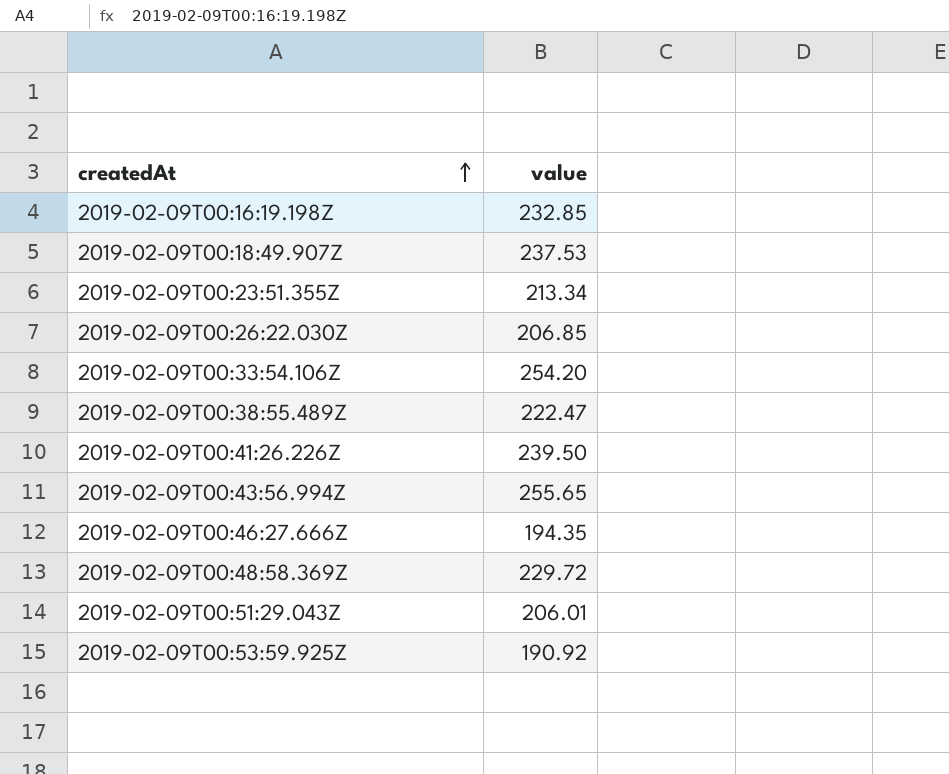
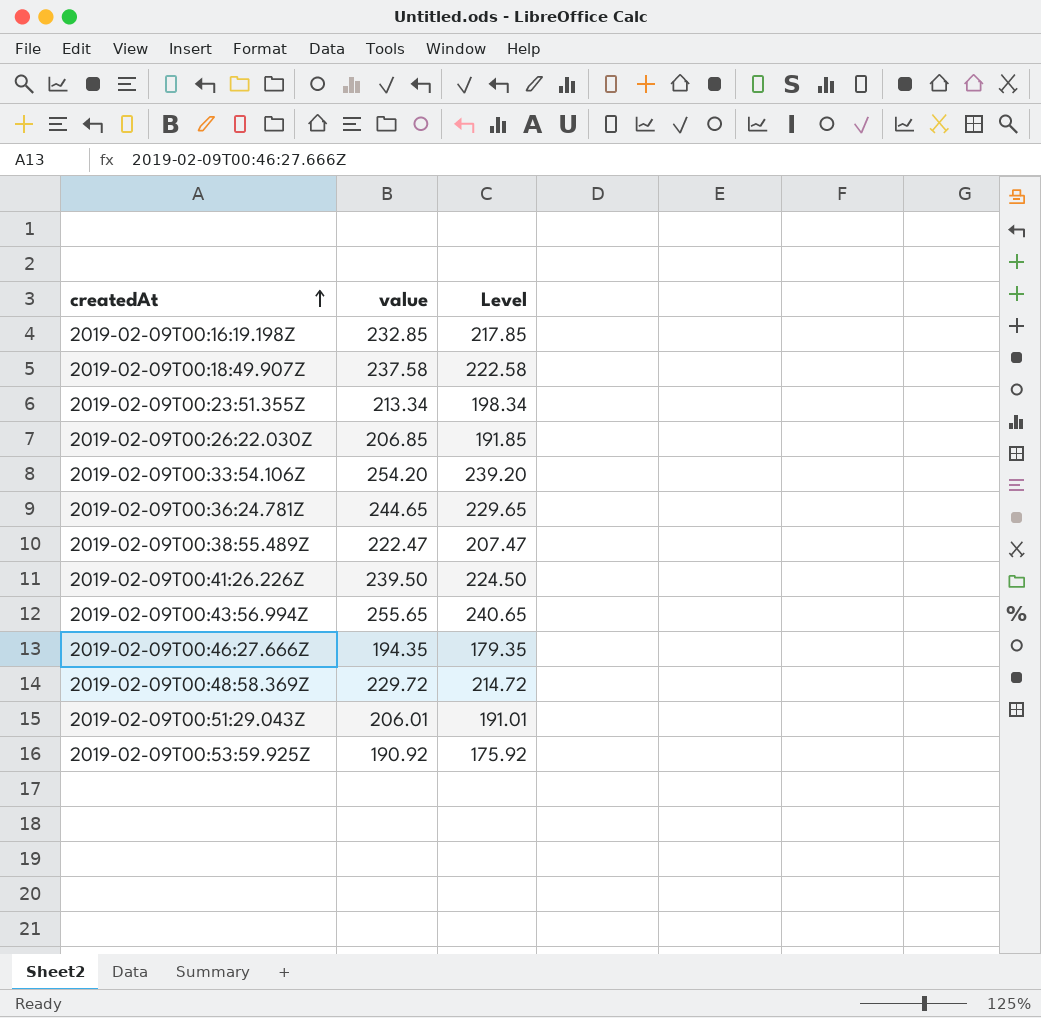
column Level | formula: none -> [value] - 15
2019-02-09T00:18:49.907Z | value: 237.53 -> 237.58
row 2019-02-09T00:36:24.781Z: none -> 244.65 | 229.65

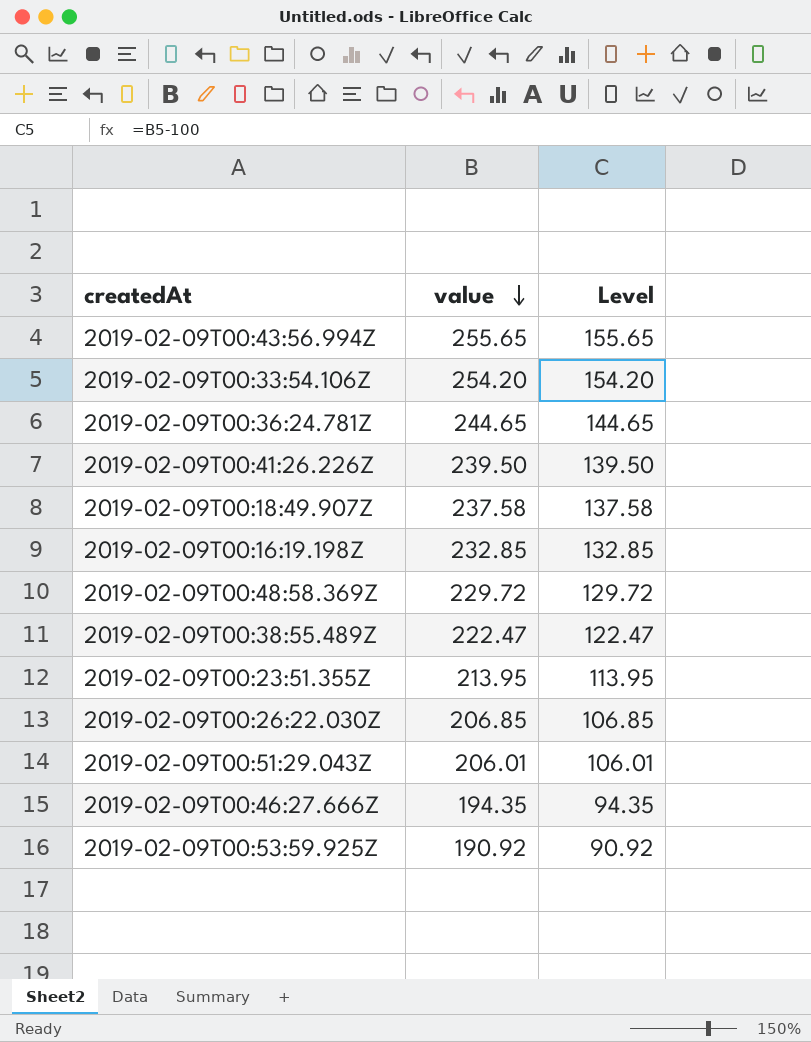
row order: createdAt ascending -> value descending
column Level | formula: [value] - 15 -> [value] - 100
2019-02-09T00:23:51.355Z | value: 213.34 -> 213.95

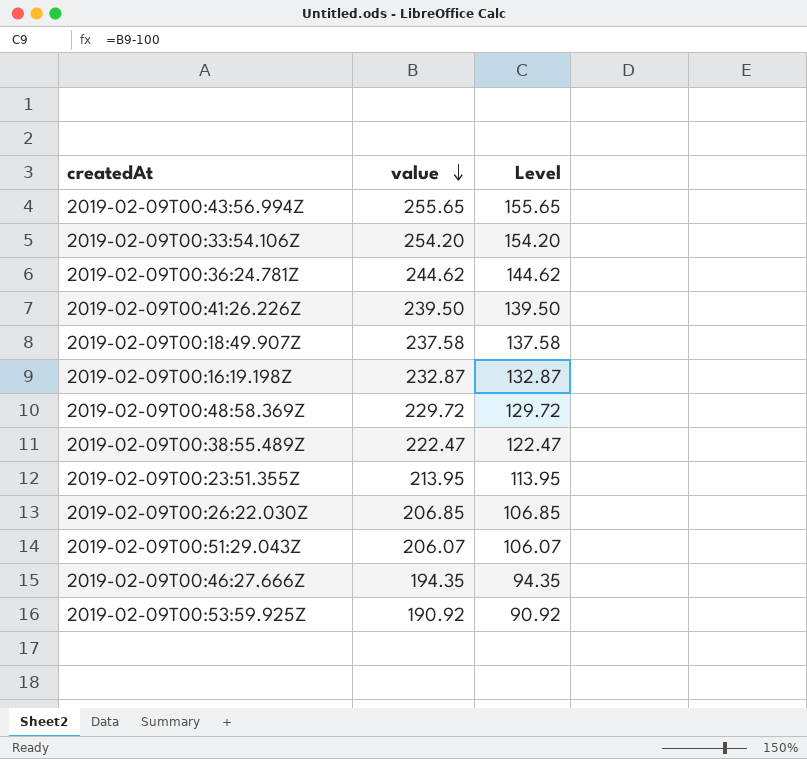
2019-02-09T00:36:24.781Z | value: 244.65 -> 244.62
2019-02-09T00:36:24.781Z | Level: 144.65 -> 144.62
2019-02-09T00:16:19.198Z | value: 232.85 -> 232.87
2019-02-09T00:16:19.198Z | Level: 132.85 -> 132.87
2019-02-09T00:51:29.043Z | value: 206.01 -> 206.07
2019-02-09T00:51:29.043Z | Level: 106.01 -> 106.07

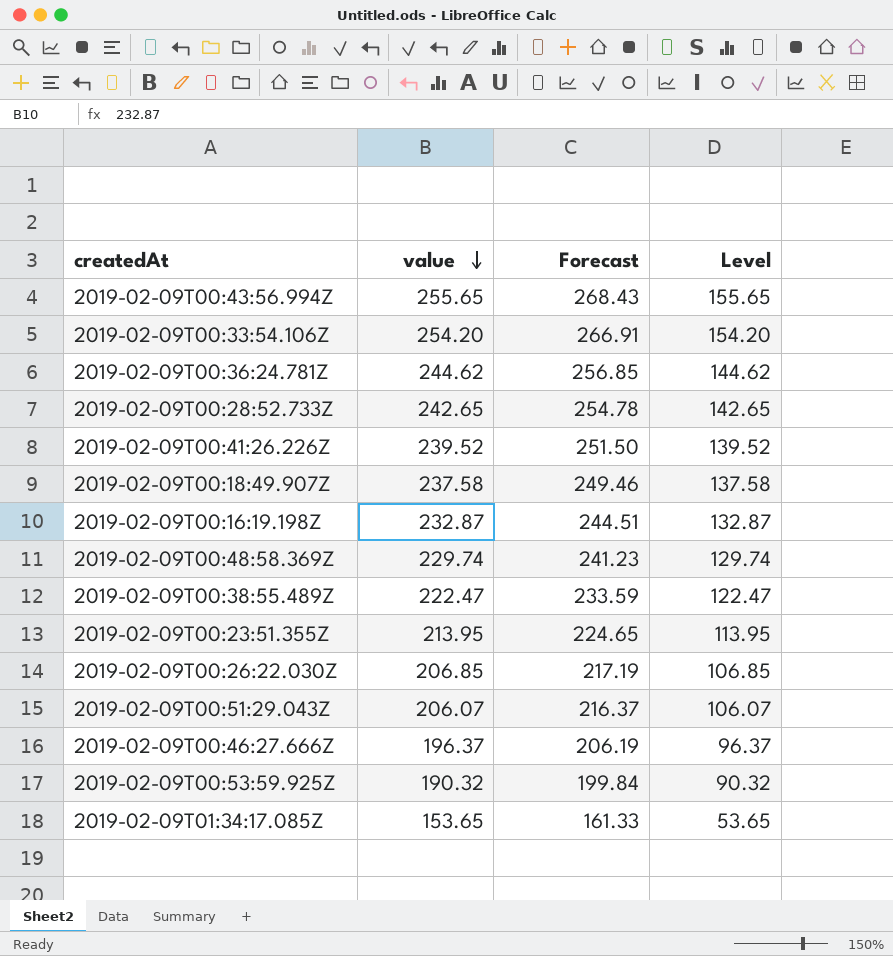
column Forecast | formula: none -> [value] * 1.05
row 2019-02-09T00:28:52.733Z: none -> 242.65 | 254.78 | 142.65
2019-02-09T00:41:26.226Z | value: 239.50 -> 239.52
2019-02-09T00:41:26.226Z | Level: 139.50 -> 139.52
2019-02-09T00:48:58.369Z | value: 229.72 -> 229.74
2019-02-09T00:48:58.369Z | Level: 129.72 -> 129.74
2019-02-09T00:46:27.666Z | value: 194.35 -> 196.37
2019-02-09T00:46:27.666Z | Level: 94.35 -> 96.37
2019-02-09T00:53:59.925Z | value: 190.92 -> 190.32
2019-02-09T00:53:59.925Z | Level: 90.92 -> 90.32
row 2019-02-09T01:34:17.085Z: none -> 153.65 | 161.33 | 53.65

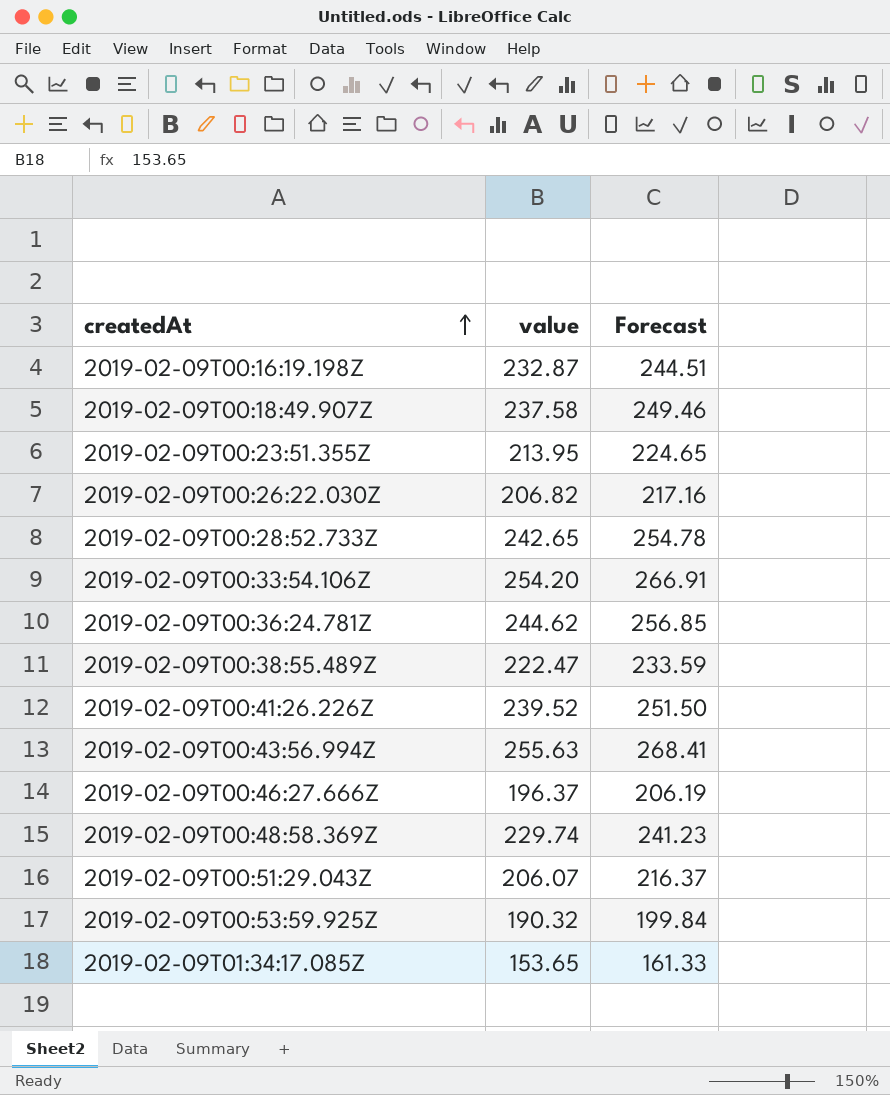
row order: value descending -> createdAt ascending
column Level | formula: [value] - 100 -> none
2019-02-09T00:26:22.030Z | value: 206.85 -> 206.82
2019-02-09T00:26:22.030Z | Forecast: 217.19 -> 217.16
2019-02-09T00:43:56.994Z | value: 255.65 -> 255.63
2019-02-09T00:43:56.994Z | Forecast: 268.43 -> 268.41

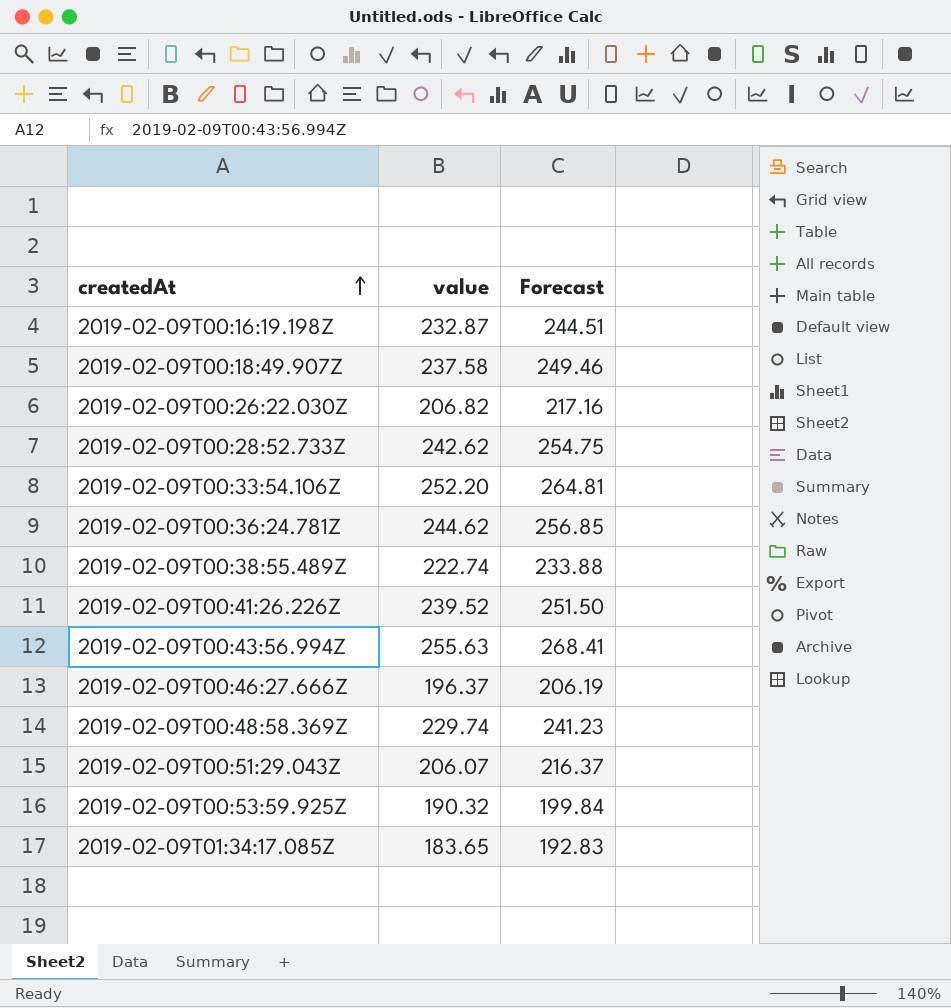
row 2019-02-09T00:23:51.355Z: 213.95 | 224.65 -> none
2019-02-09T00:28:52.733Z | value: 242.65 -> 242.62
2019-02-09T00:28:52.733Z | Forecast: 254.78 -> 254.75
2019-02-09T00:33:54.106Z | value: 254.20 -> 252.20
2019-02-09T00:33:54.106Z | Forecast: 266.91 -> 264.81
2019-02-09T00:38:55.489Z | value: 222.47 -> 222.74
2019-02-09T00:38:55.489Z | Forecast: 233.59 -> 233.88
2019-02-09T01:34:17.085Z | value: 153.65 -> 183.65
2019-02-09T01:34:17.085Z | Forecast: 161.33 -> 192.83

